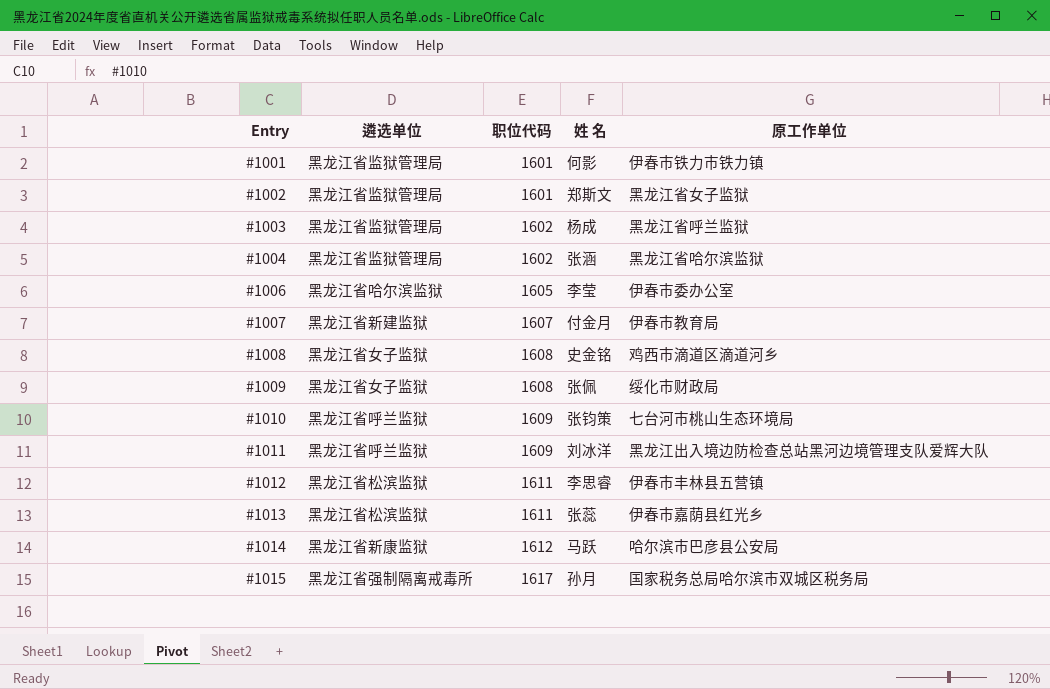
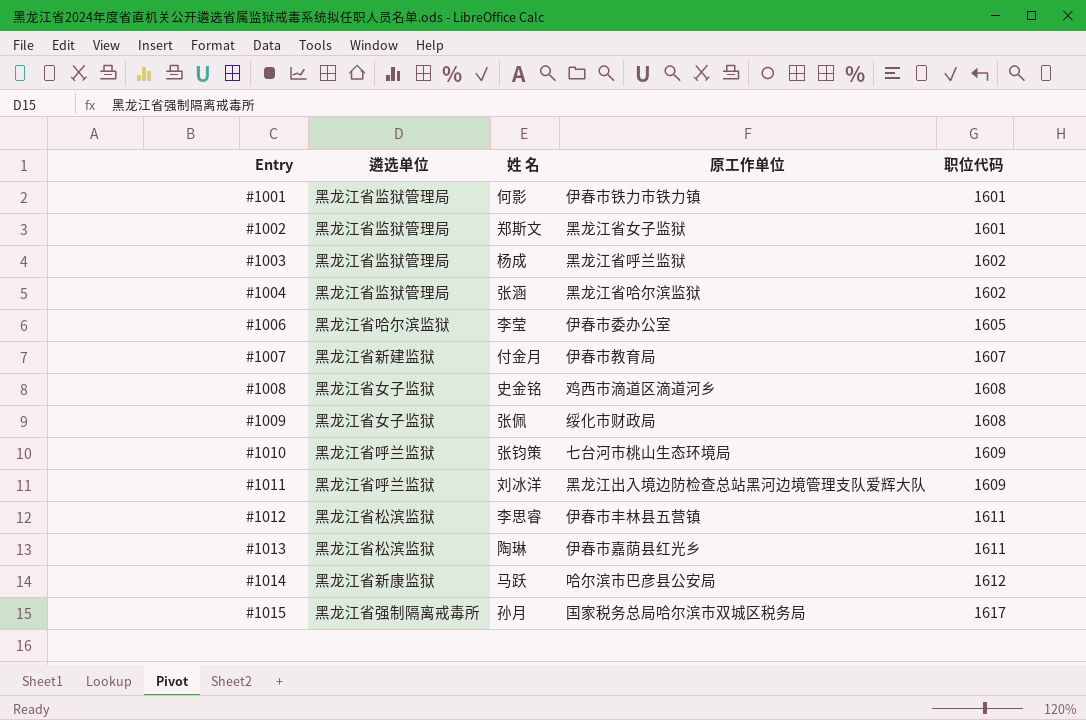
column 职位代码 | position: 3 -> 5
#1013 | 姓 名: 张蕊 -> 陶琳

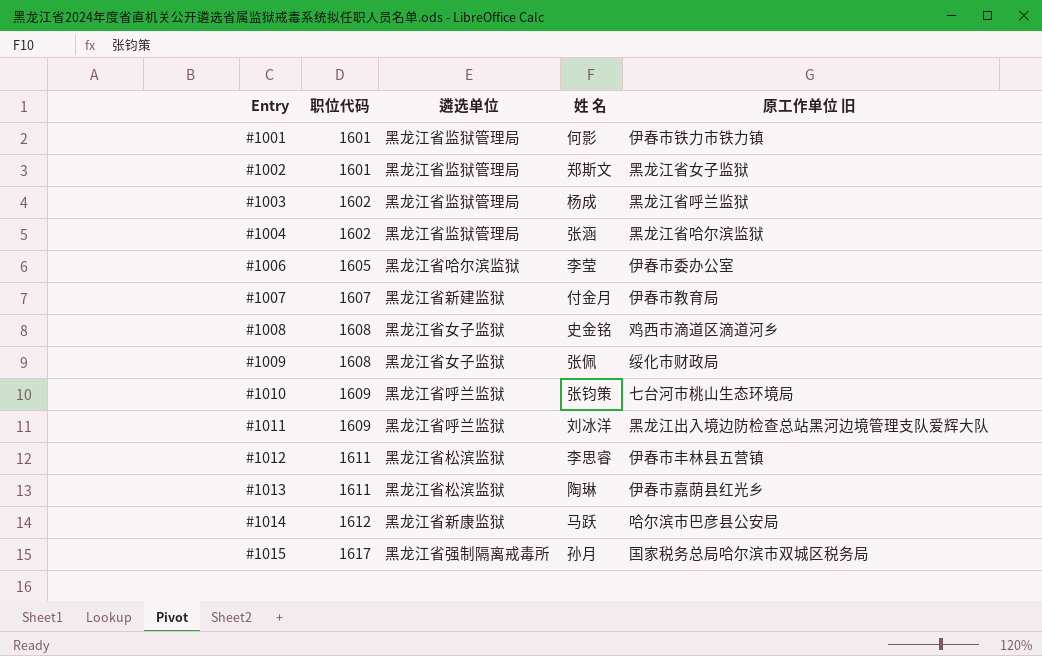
column 职位代码 | position: 5 -> 2
column name: 原工作单位 -> 原工作单位 旧

